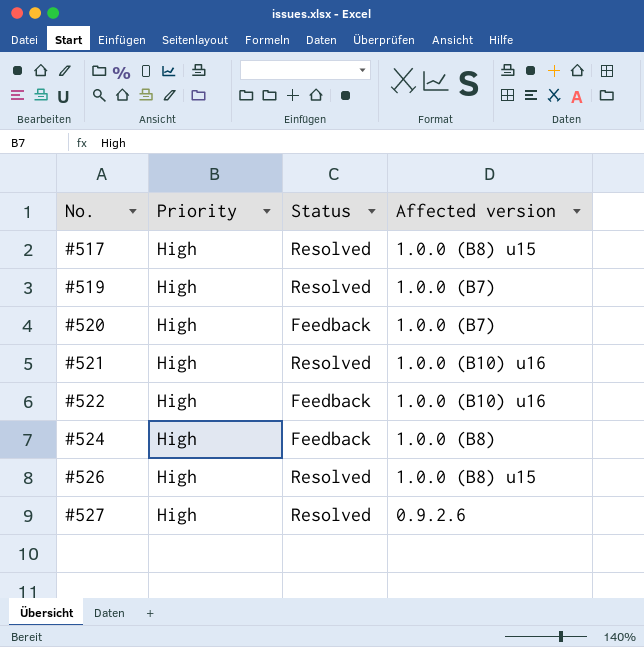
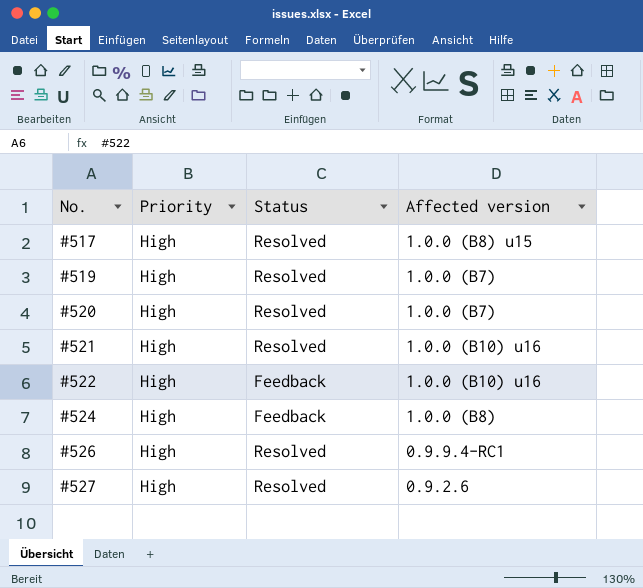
#520 | Status: Feedback -> Resolved
#526 | Affected version: 1.0.0 (B8) u15 -> 0.9.9.4-RC1

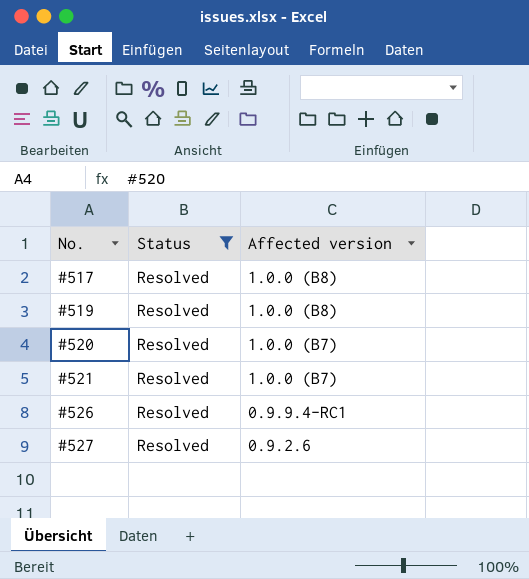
filter: none -> Status = Resolved
column Priority | position: 2 -> none
#517 | Affected version: 1.0.0 (B8) u15 -> 1.0.0 (B8)
#519 | Affected version: 1.0.0 (B7) -> 1.0.0 (B8)
#521 | Affected version: 1.0.0 (B10) u16 -> 1.0.0 (B7)

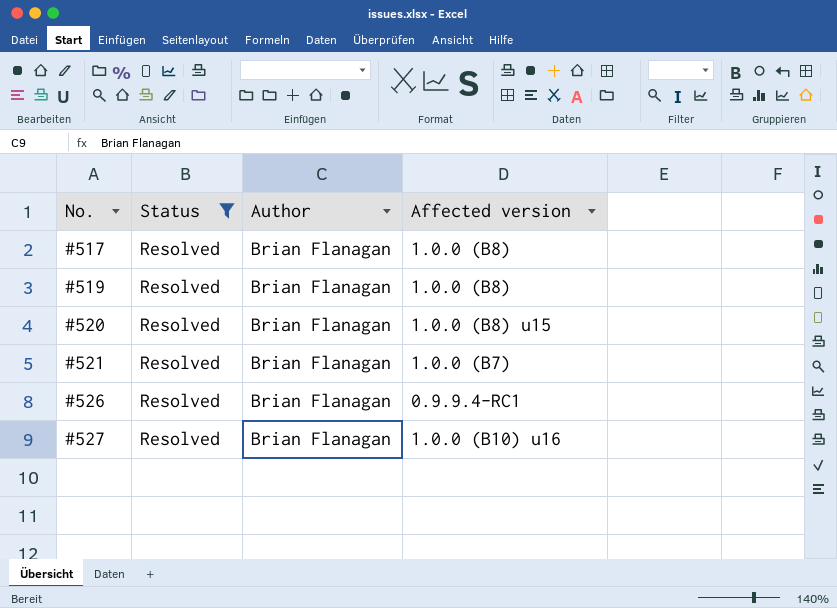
column Author | position: none -> 3
#520 | Affected version: 1.0.0 (B7) -> 1.0.0 (B8) u15
#527 | Affected version: 0.9.2.6 -> 1.0.0 (B10) u16

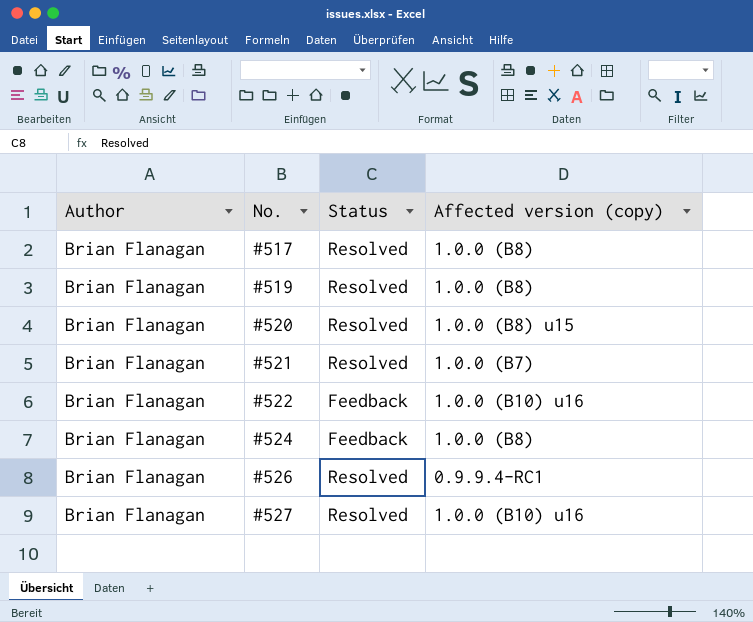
filter: Status = Resolved -> none
column Author | position: 3 -> 1
column name: Affected version -> Affected version (copy)

